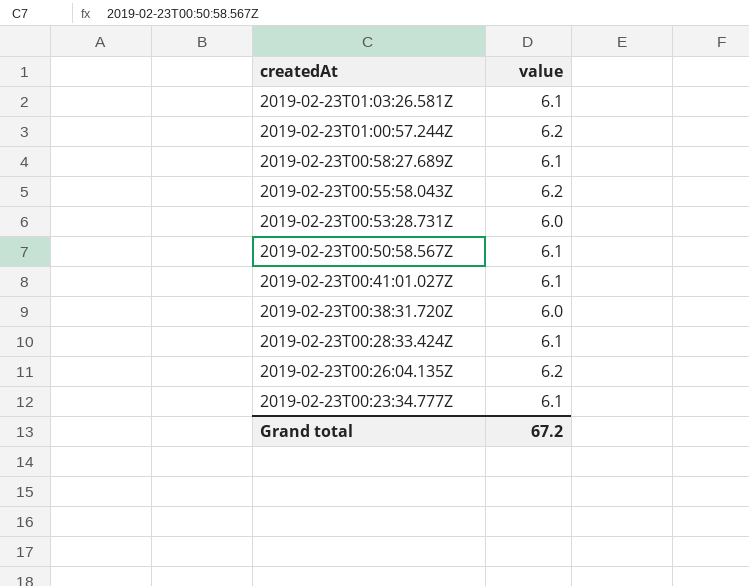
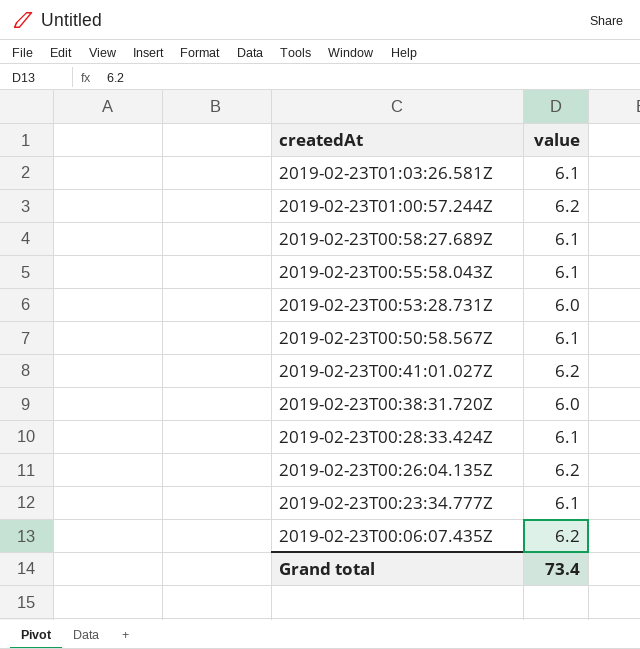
2019-02-23T00:55:58.043Z | value: 6.2 -> 6.1
2019-02-23T00:41:01.027Z | value: 6.1 -> 6.2
row 2019-02-23T00:06:07.435Z: none -> 6.2
Grand total | value: 67.2 -> 73.4

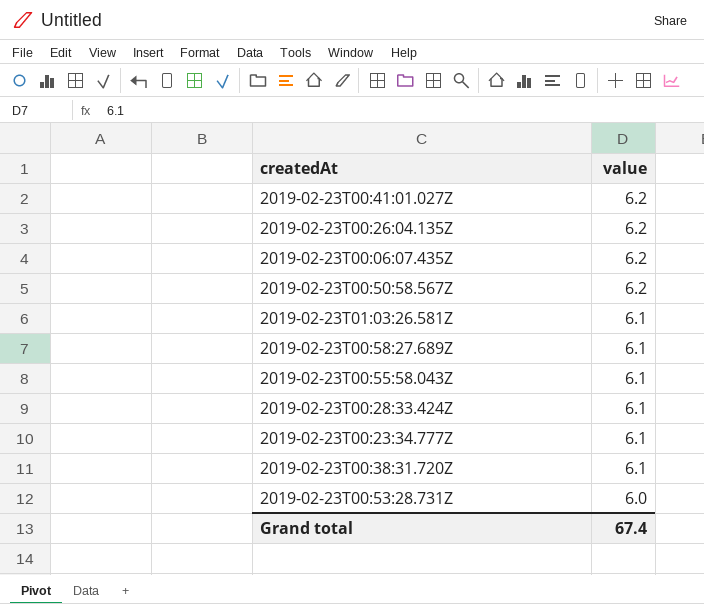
row order: createdAt descending -> value descending
row 2019-02-23T01:00:57.244Z: 6.2 -> none
2019-02-23T00:50:58.567Z | value: 6.1 -> 6.2
2019-02-23T00:38:31.720Z | value: 6.0 -> 6.1
Grand total | value: 73.4 -> 67.4

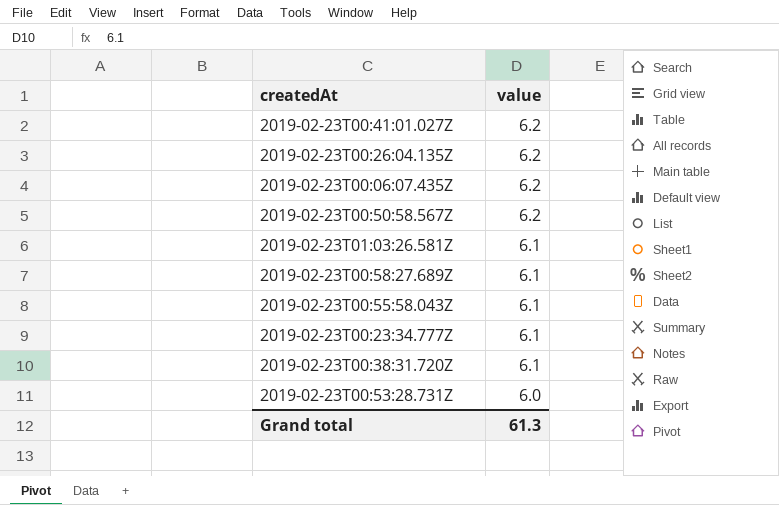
row 2019-02-23T00:28:33.424Z: 6.1 -> none
Grand total | value: 67.4 -> 61.3

